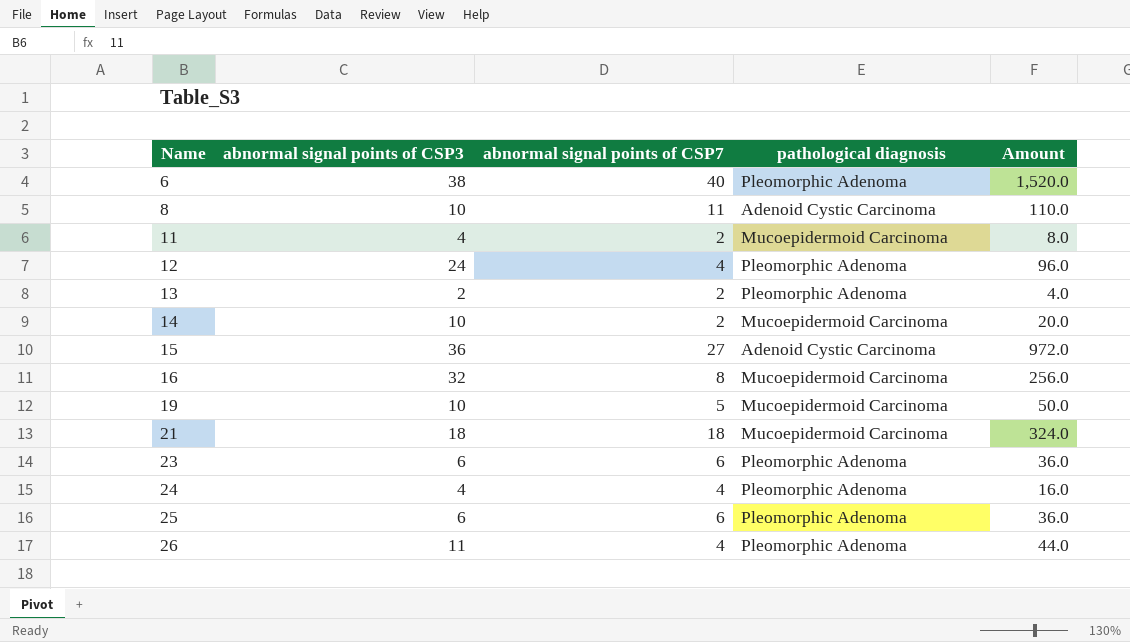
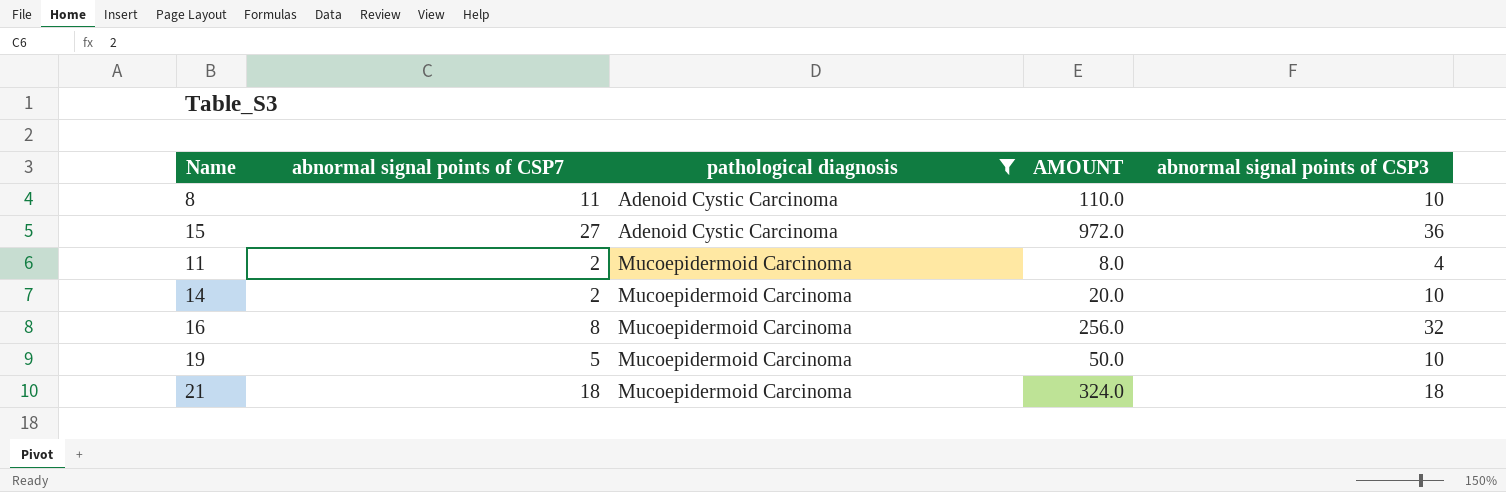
filter: none -> pathological diagnosis != Pleomorphic Adenoma
row order: Name ascending -> pathological diagnosis ascending
column name: Amount -> AMOUNT
column abnormal signal points of CSP3 | position: 2 -> 5

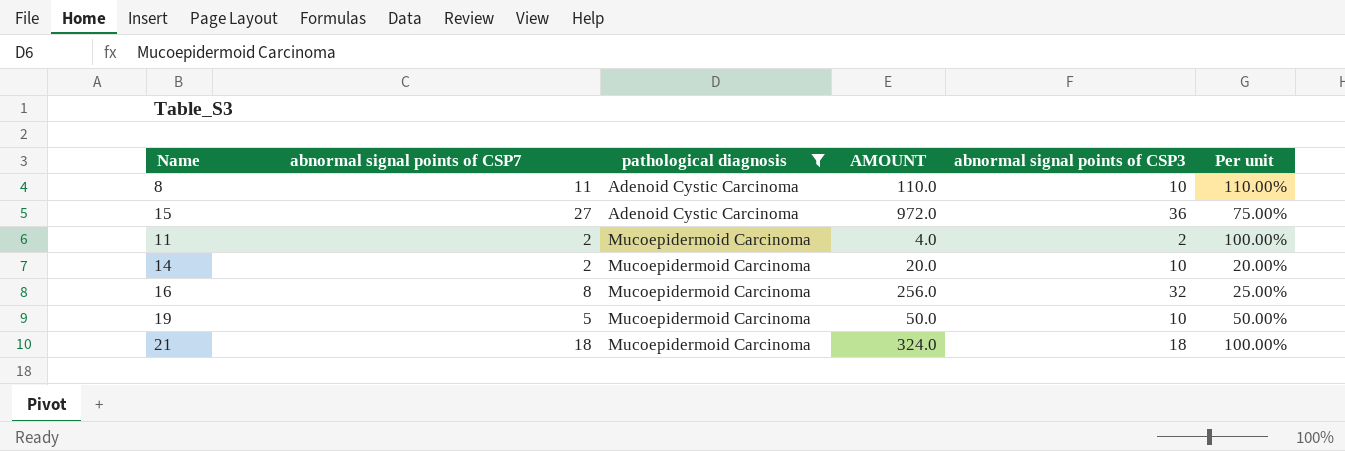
column Per unit | formula: none -> [abnormal signal points of CSP7] / [abnormal signal points of CSP3]
11 | AMOUNT: 8.0 -> 4.0
11 | abnormal signal points of CSP3: 4 -> 2

